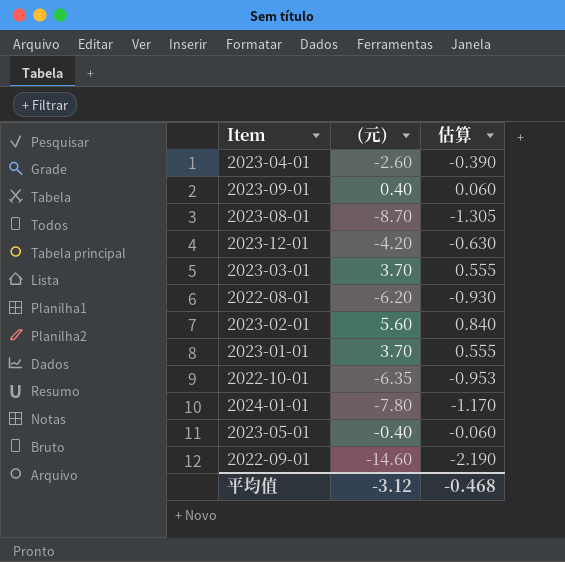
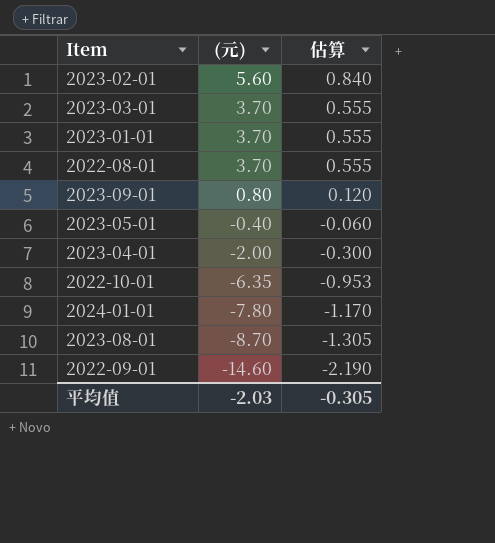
row order: none -> (元) descending
row 2023-12-01: -4.20 | -0.630 -> none
2022-08-01 | (元): -6.20 -> 3.70
2022-08-01 | 估算: -0.930 -> 0.555
2023-09-01 | (元): 0.40 -> 0.80
2023-09-01 | 估算: 0.060 -> 0.120
2023-04-01 | (元): -2.60 -> -2.00
2023-04-01 | 估算: -0.390 -> -0.300
平均值 | (元): -3.12 -> -2.03
平均值 | 估算: -0.468 -> -0.305

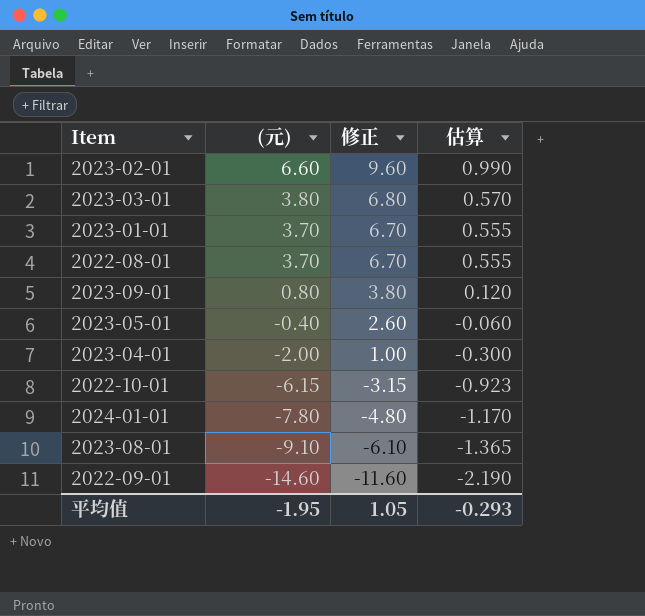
column 修正 | formula: none -> [(元)] + 3
2023-02-01 | (元): 5.60 -> 6.60
2023-02-01 | 估算: 0.840 -> 0.990
2023-03-01 | (元): 3.70 -> 3.80
2023-03-01 | 估算: 0.555 -> 0.570
2022-10-01 | (元): -6.35 -> -6.15
2022-10-01 | 估算: -0.953 -> -0.923
2023-08-01 | (元): -8.70 -> -9.10
2023-08-01 | 估算: -1.305 -> -1.365
平均值 | (元): -2.03 -> -1.95
平均值 | 估算: -0.305 -> -0.293

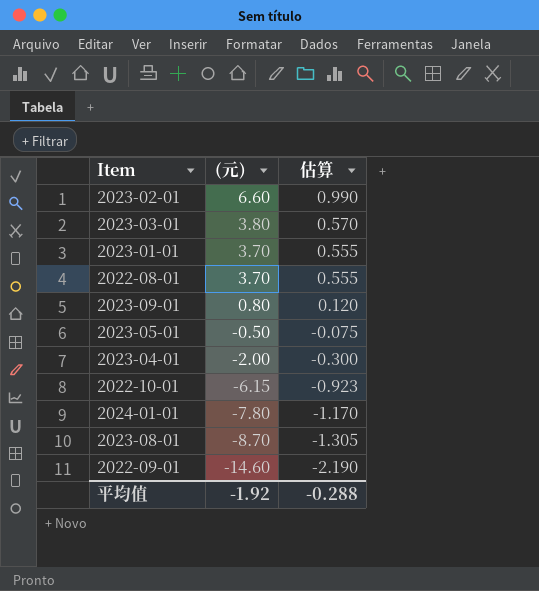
column 修正 | formula: [(元)] + 3 -> none
2023-05-01 | (元): -0.40 -> -0.50
2023-05-01 | 估算: -0.060 -> -0.075
2023-08-01 | (元): -9.10 -> -8.70
2023-08-01 | 估算: -1.365 -> -1.305
平均值 | (元): -1.95 -> -1.92
平均值 | 估算: -0.293 -> -0.288

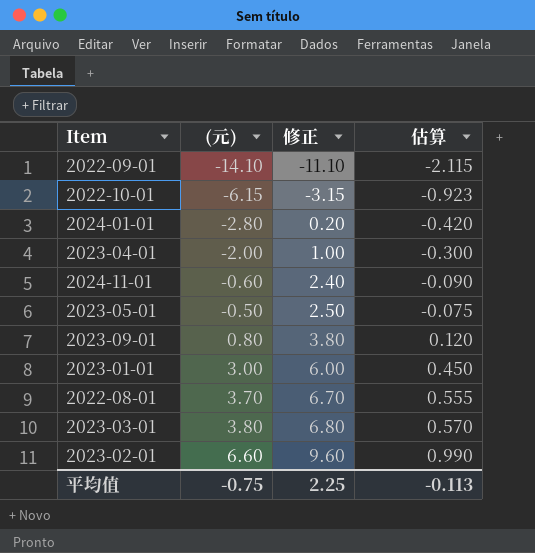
row order: (元) descending -> (元) ascending
column 修正 | formula: none -> [(元)] + 3
row 2023-08-01: -8.70 | -1.305 -> none
2022-09-01 | (元): -14.60 -> -14.10
2022-09-01 | 估算: -2.190 -> -2.115
2024-01-01 | (元): -7.80 -> -2.80
2024-01-01 | 估算: -1.170 -> -0.420
row 2024-11-01: none -> -0.60 | 2.40 | -0.090
2023-01-01 | (元): 3.70 -> 3.00
2023-01-01 | 估算: 0.555 -> 0.450
平均值 | (元): -1.92 -> -0.75
平均值 | 估算: -0.288 -> -0.113

